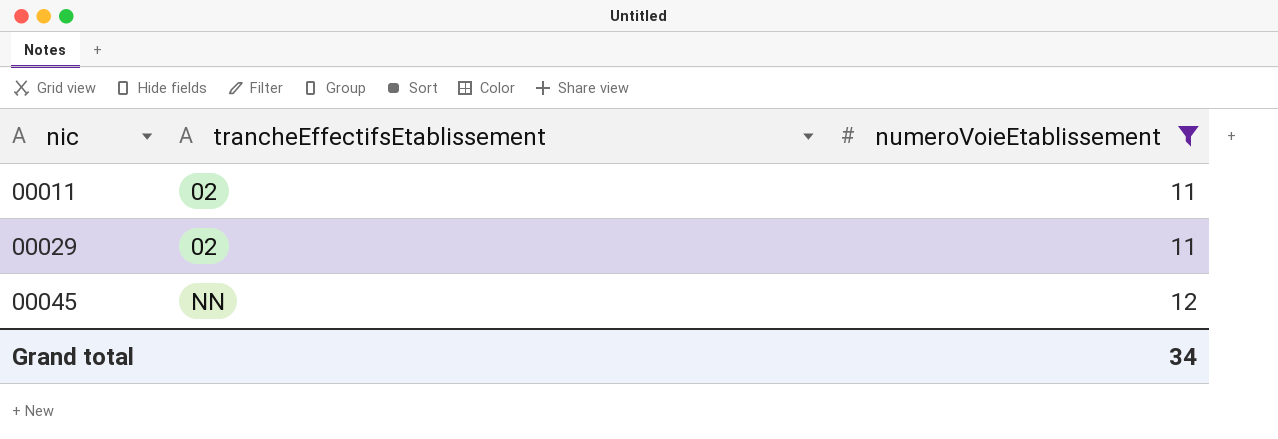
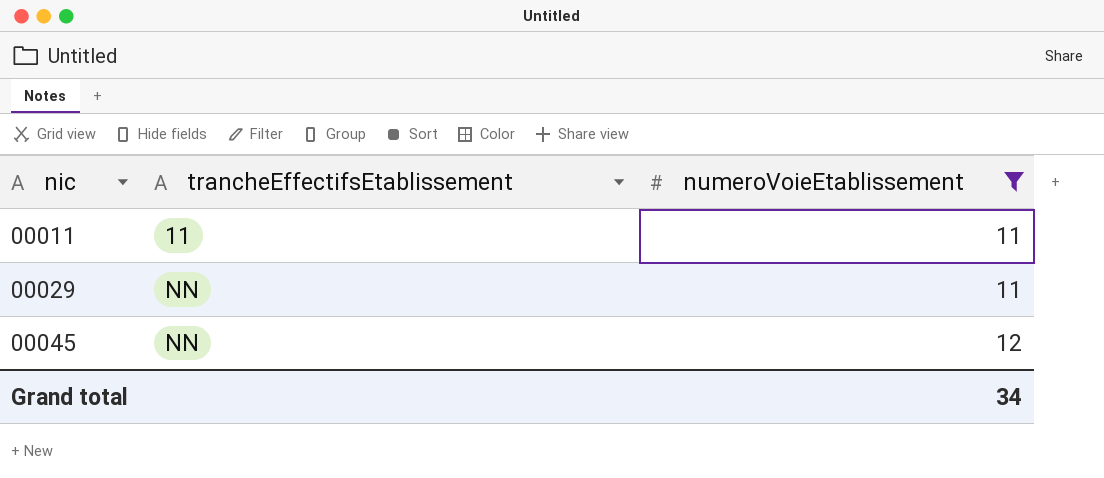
00011 | trancheEffectifsEtablissement: 02 -> 11
00029 | trancheEffectifsEtablissement: 02 -> NN

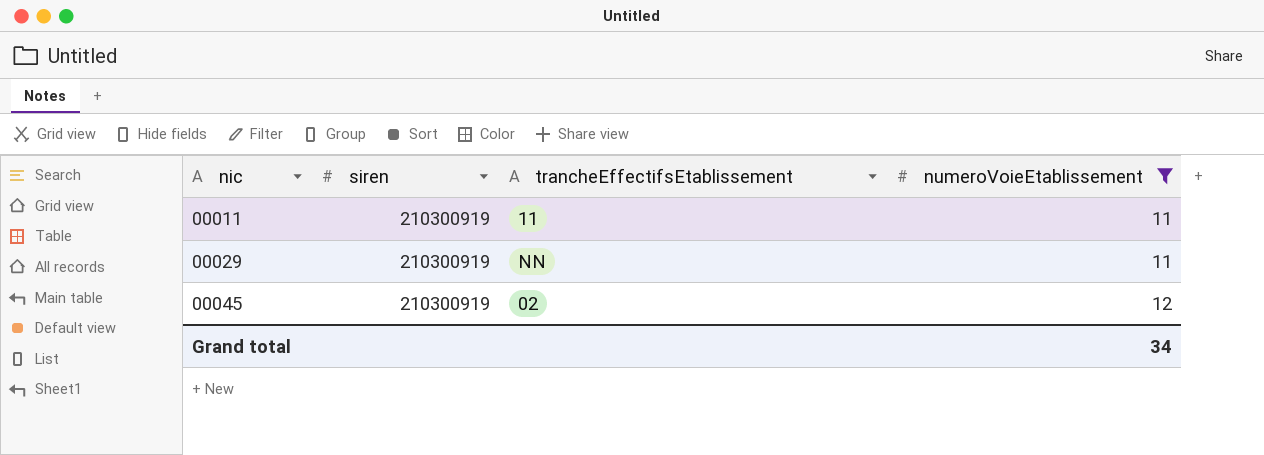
column siren | position: none -> 2
00045 | trancheEffectifsEtablissement: NN -> 02

